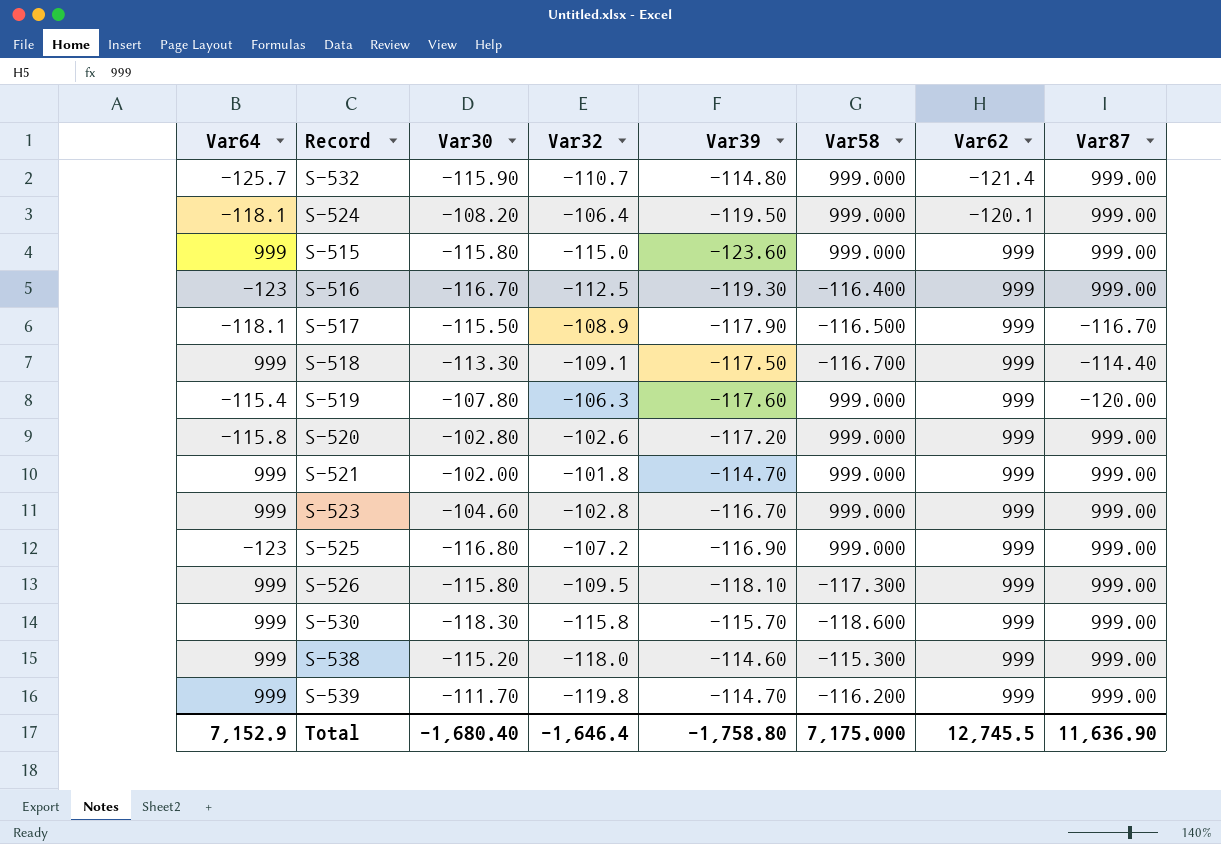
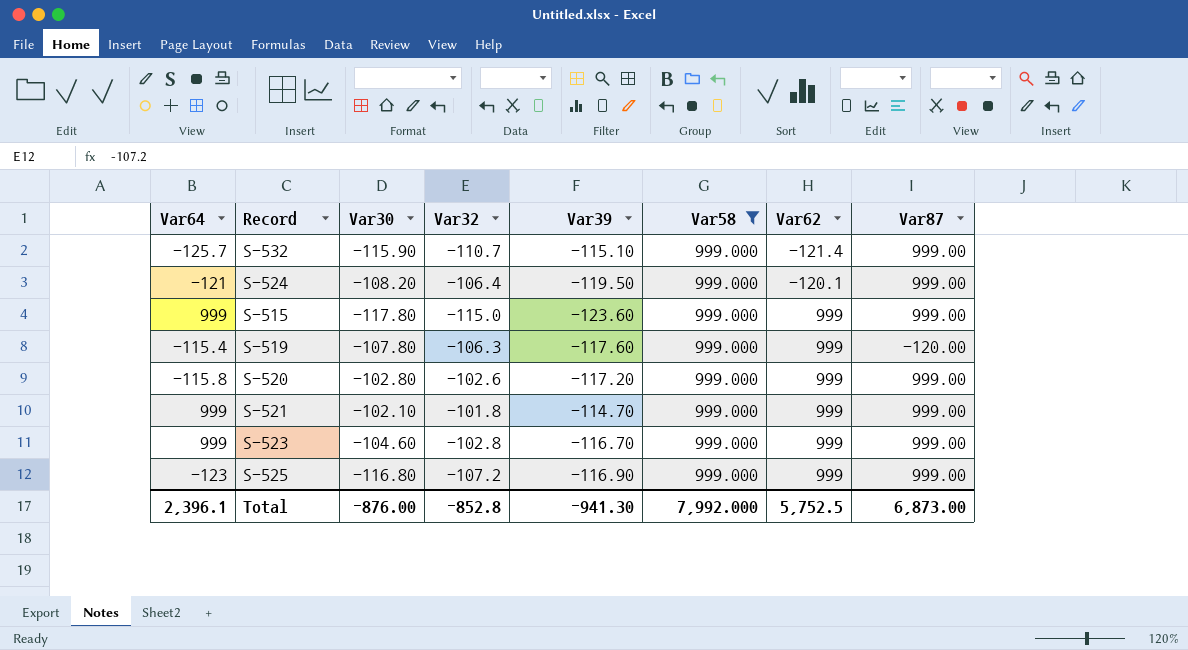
filter: none -> Var58 = 999.000
S-532 | Var39: -114.80 -> -115.10
S-524 | Var64: -118.1 -> -121
S-515 | Var30: -115.80 -> -117.80
S-521 | Var30: -102.00 -> -102.10
Total | Var64: 7,152.9 -> 2,396.1
Total | Var30: -1,680.40 -> -876.00
Total | Var32: -1,646.4 -> -852.8
Total | Var39: -1,758.80 -> -941.30
Total | Var58: 7,175.000 -> 7,992.000
Total | Var62: 12,745.5 -> 5,752.5
Total | Var87: 11,636.90 -> 6,873.00

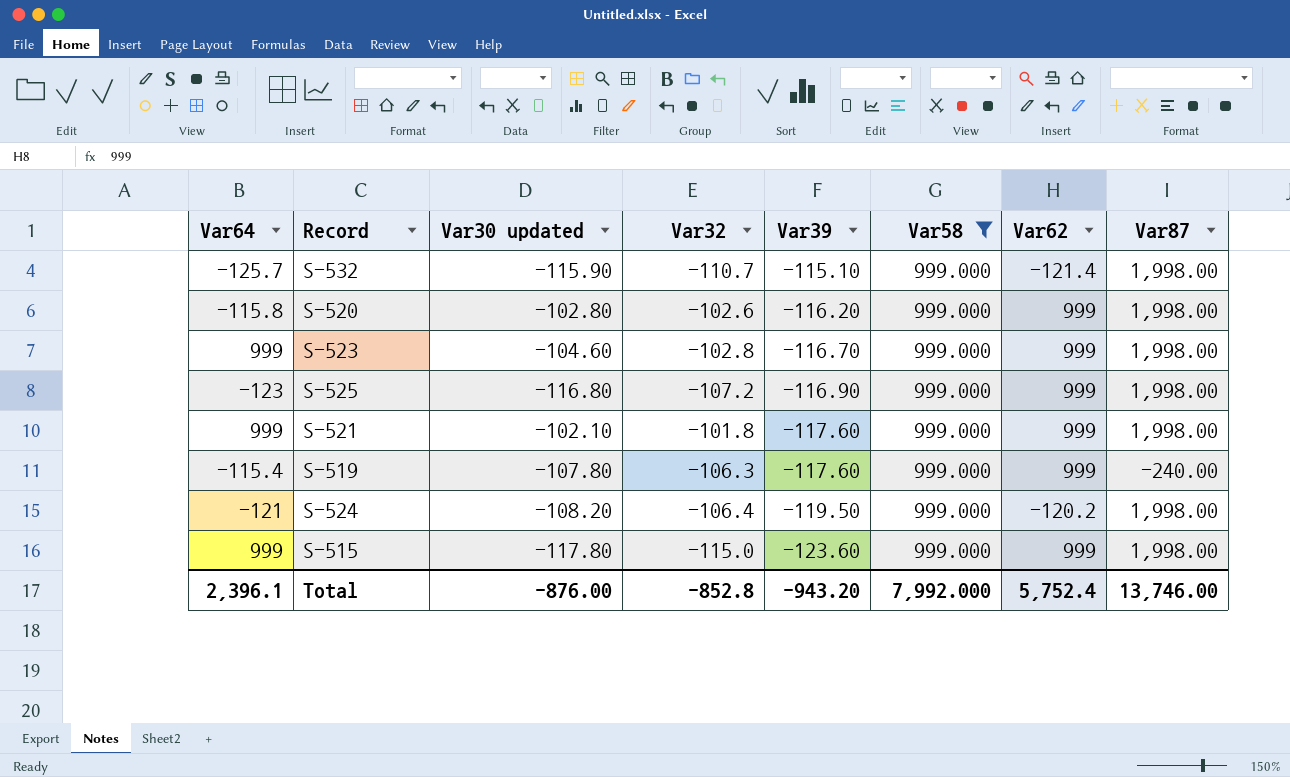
row order: Var62 ascending -> Var39 descending
column name: Var30 -> Var30 updated
S-532 | Var87: 999.00 -> 1,998.00
S-520 | Var39: -117.20 -> -116.20
S-520 | Var87: 999.00 -> 1,998.00
S-523 | Var87: 999.00 -> 1,998.00
S-525 | Var87: 999.00 -> 1,998.00
S-521 | Var39: -114.70 -> -117.60
S-521 | Var87: 999.00 -> 1,998.00
S-519 | Var87: -120.00 -> -240.00
S-524 | Var62: -120.1 -> -120.2
S-524 | Var87: 999.00 -> 1,998.00
S-515 | Var87: 999.00 -> 1,998.00
Total | Var39: -941.30 -> -943.20
Total | Var62: 5,752.5 -> 5,752.4
Total | Var87: 6,873.00 -> 13,746.00

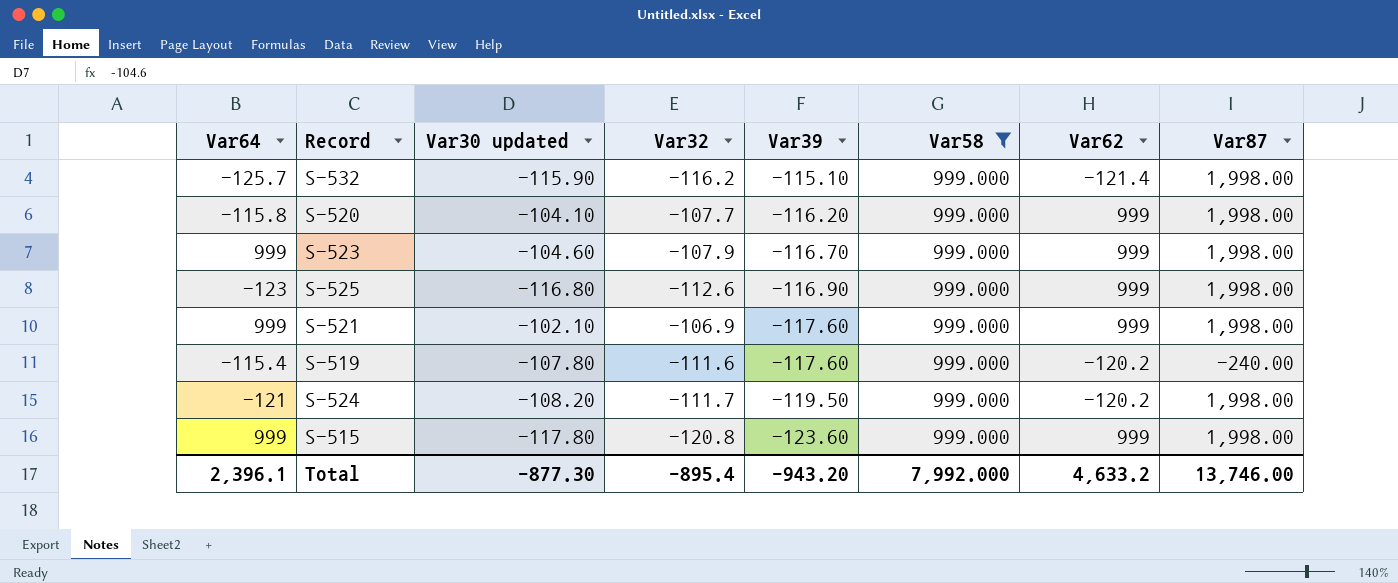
S-532 | Var32: -110.7 -> -116.2
S-520 | Var30 updated: -102.80 -> -104.10
S-520 | Var32: -102.6 -> -107.7
S-523 | Var32: -102.8 -> -107.9
S-525 | Var32: -107.2 -> -112.6
S-521 | Var32: -101.8 -> -106.9
S-519 | Var32: -106.3 -> -111.6
S-519 | Var62: 999 -> -120.2
S-524 | Var32: -106.4 -> -111.7
S-515 | Var32: -115.0 -> -120.8
Total | Var30 updated: -876.00 -> -877.30
Total | Var32: -852.8 -> -895.4
Total | Var62: 5,752.4 -> 4,633.2

